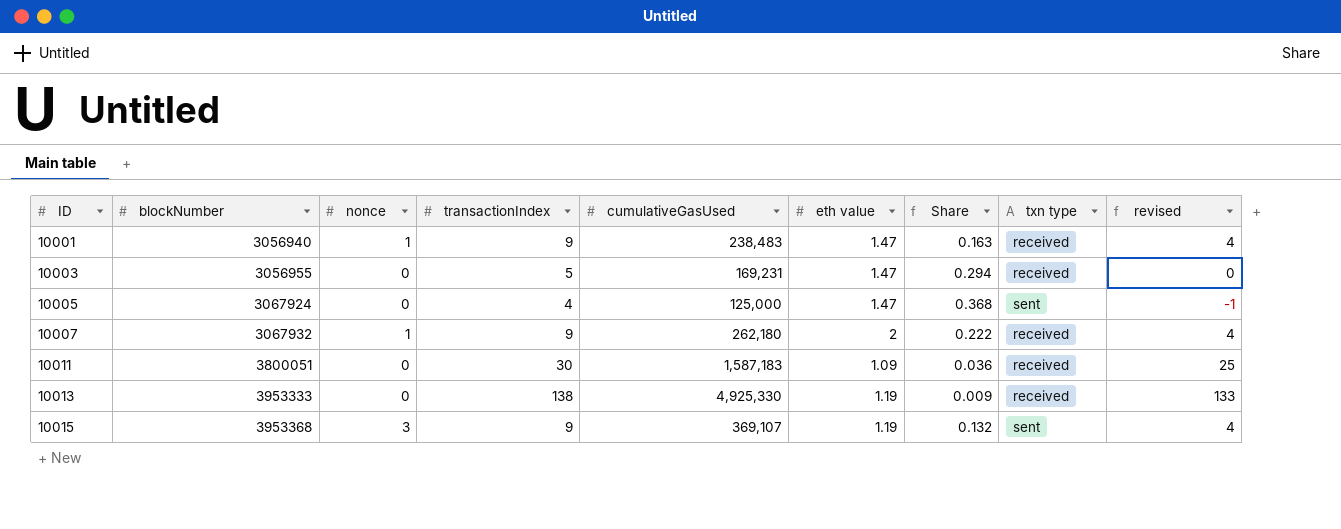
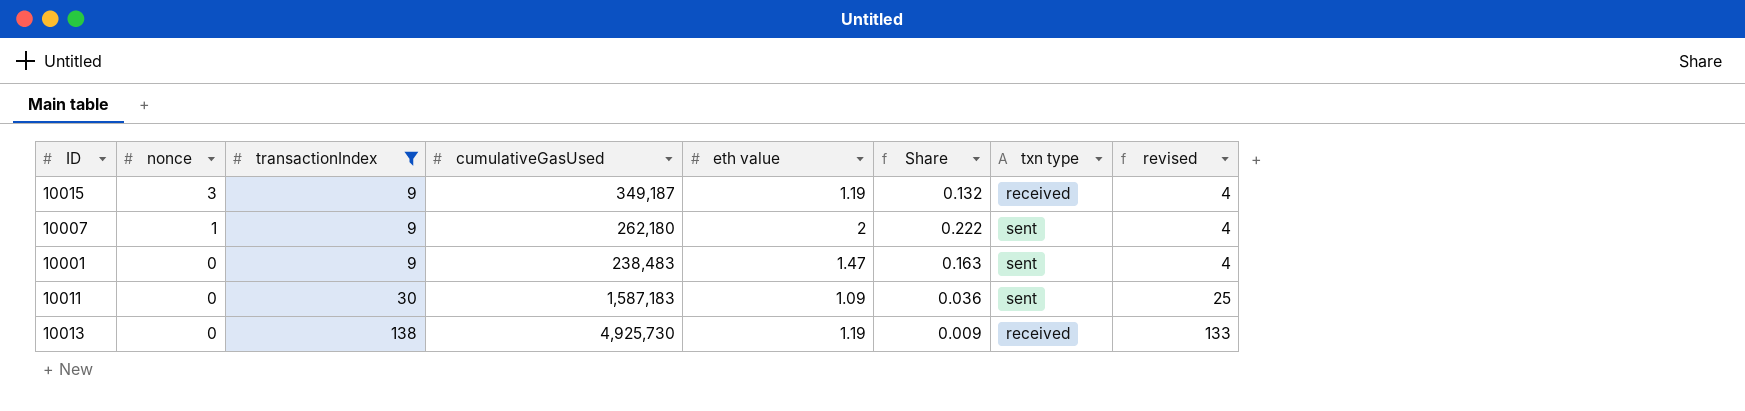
filter: none -> transactionIndex >= 9
row order: ID ascending -> nonce descending
column blockNumber | position: 2 -> none
10015 | cumulativeGasUsed: 369,107 -> 349,187
10015 | txn type: sent -> received
10007 | txn type: received -> sent
10001 | nonce: 1 -> 0
10001 | txn type: received -> sent
10011 | txn type: received -> sent
10013 | cumulativeGasUsed: 4,925,330 -> 4,925,730

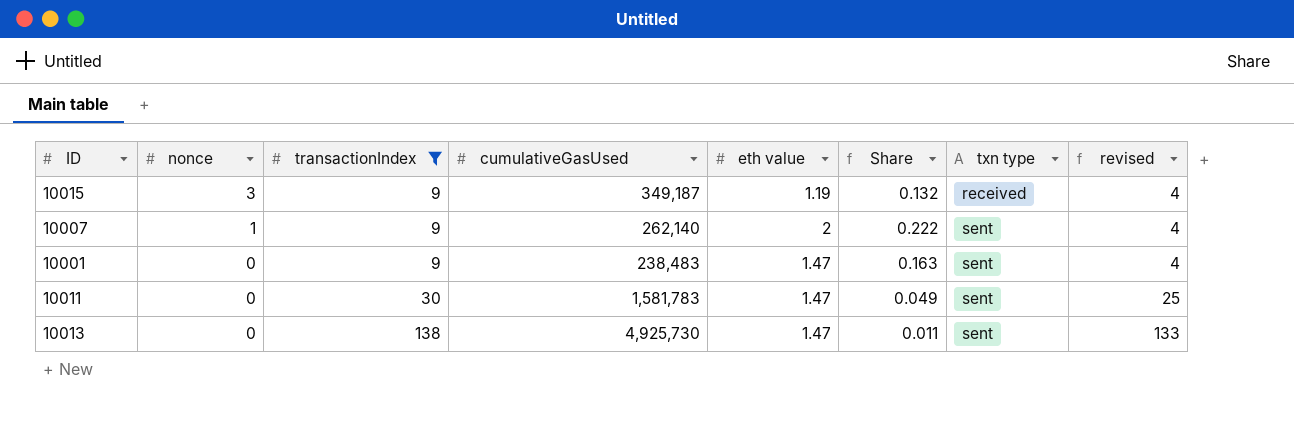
10007 | cumulativeGasUsed: 262,180 -> 262,140
10011 | cumulativeGasUsed: 1,587,183 -> 1,581,783
10011 | eth value: 1.09 -> 1.47
10011 | Share: 0.036 -> 0.049
10013 | eth value: 1.19 -> 1.47
10013 | Share: 0.009 -> 0.011
10013 | txn type: received -> sent

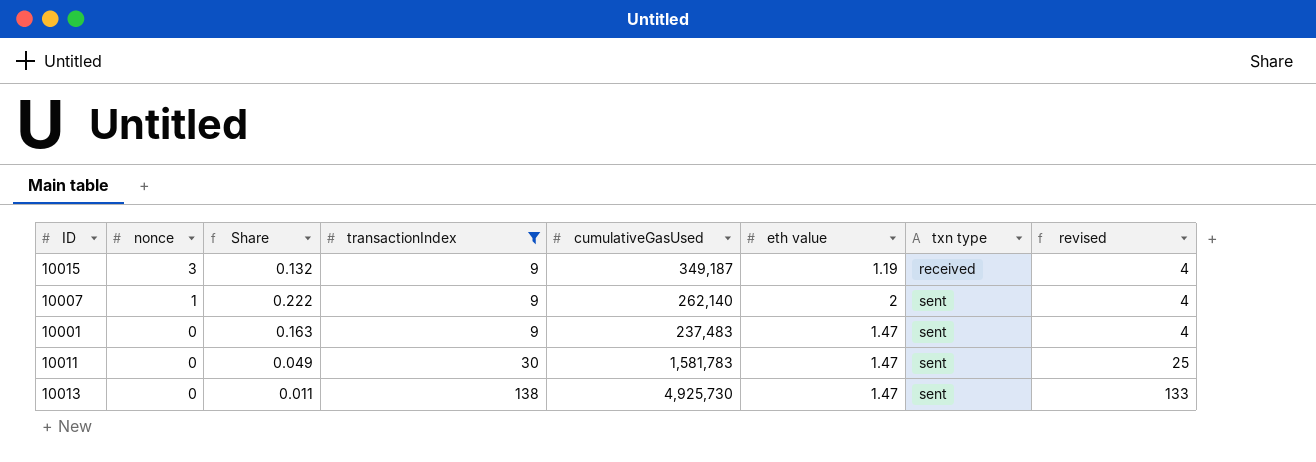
column Share | position: 6 -> 3
10001 | cumulativeGasUsed: 238,483 -> 237,483

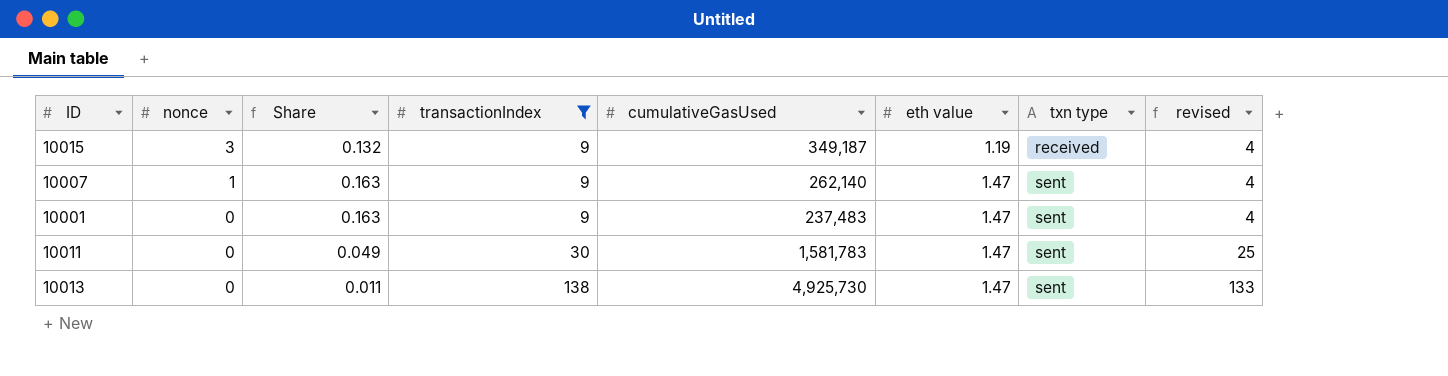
10007 | Share: 0.222 -> 0.163
10007 | eth value: 2 -> 1.47

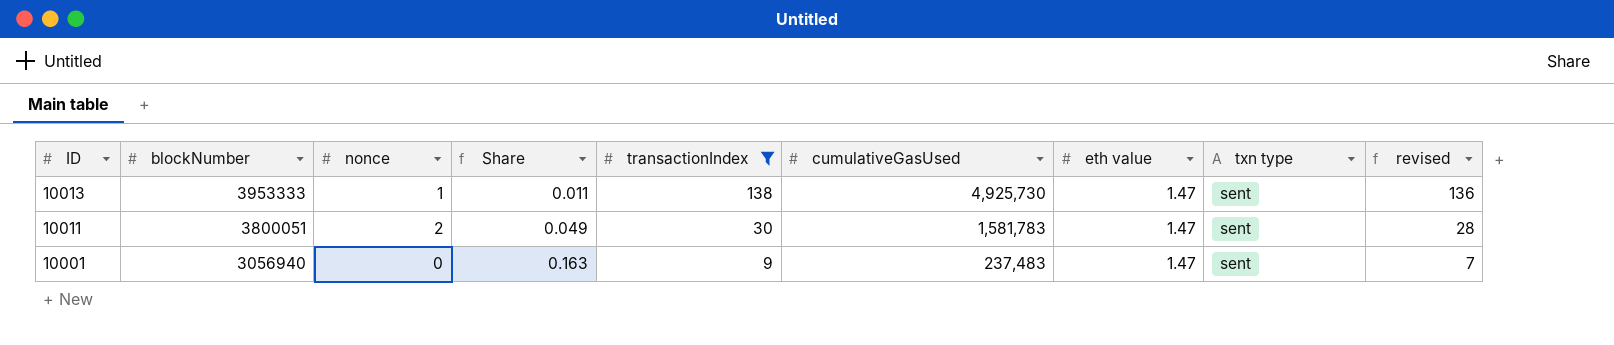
row order: nonce descending -> ID descending
column blockNumber | position: none -> 2
column revised | formula: [transactionIndex] - 5 -> [transactionIndex] - 2
row 10015: 3 | 0.132 | 9 | 349,187 | 1.19 | received | 4 -> none
row 10007: 1 | 0.163 | 9 | 262,140 | 1.47 | sent | 4 -> none
10013 | nonce: 0 -> 1
10011 | nonce: 0 -> 2

